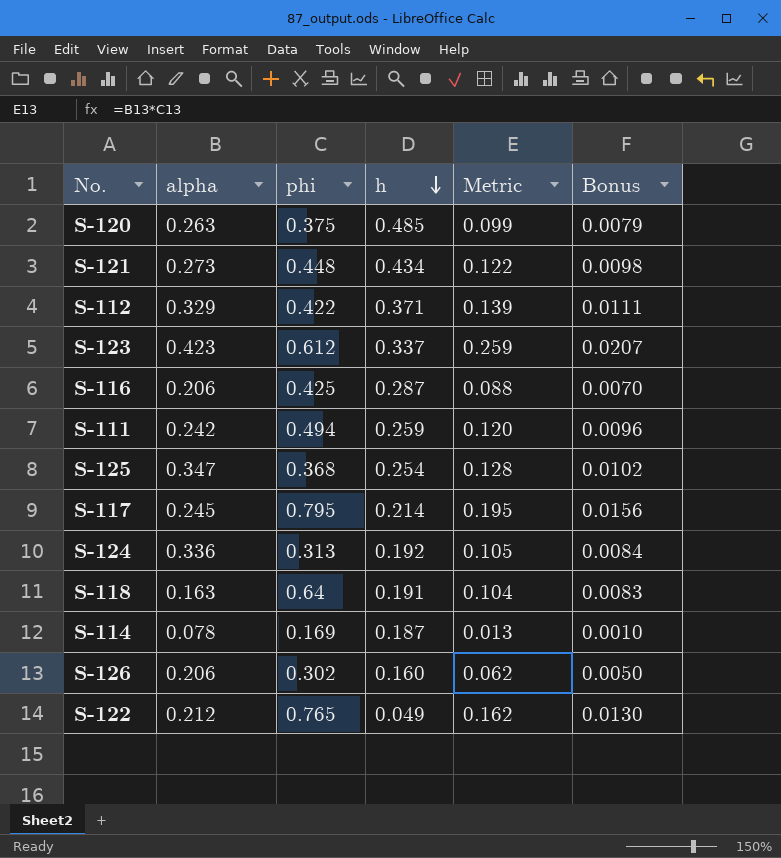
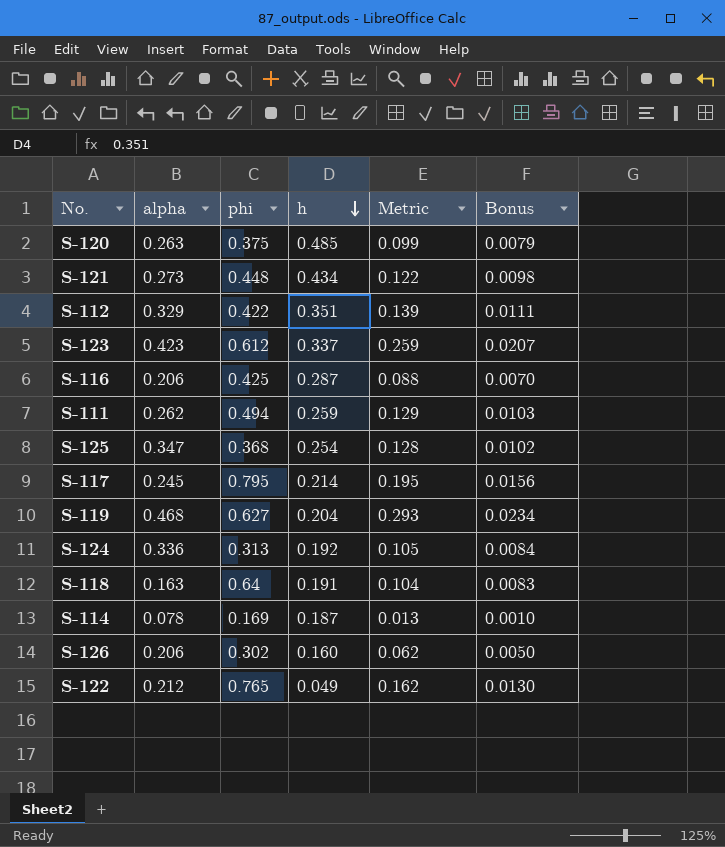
S-112 | h: 0.371 -> 0.351
S-111 | alpha: 0.242 -> 0.262
S-111 | Metric: 0.120 -> 0.129
S-111 | Bonus: 0.0096 -> 0.0103
row S-119: none -> 0.468 | 0.627 | 0.204 | 0.293 | 0.0234

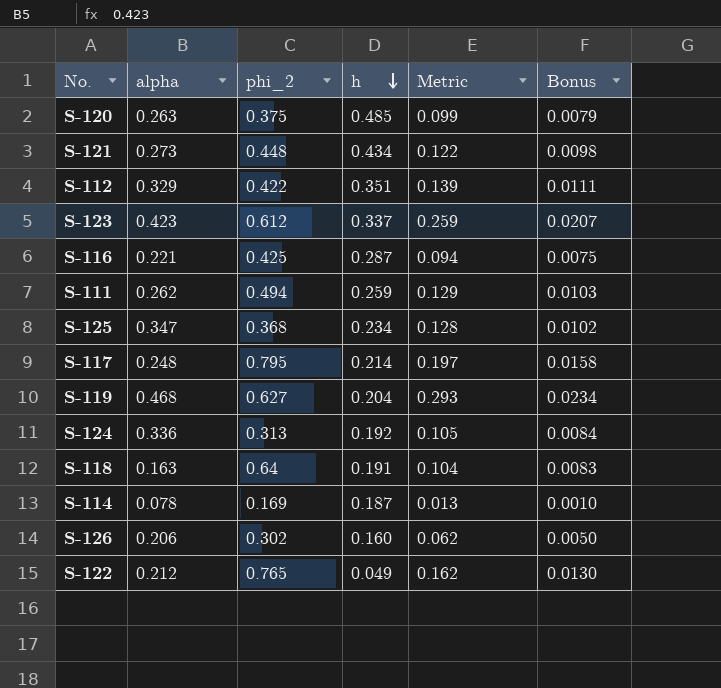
column name: phi -> phi_2
S-116 | alpha: 0.206 -> 0.221
S-116 | Metric: 0.088 -> 0.094
S-116 | Bonus: 0.0070 -> 0.0075
S-125 | h: 0.254 -> 0.234
S-117 | alpha: 0.245 -> 0.248
S-117 | Metric: 0.195 -> 0.197
S-117 | Bonus: 0.0156 -> 0.0158

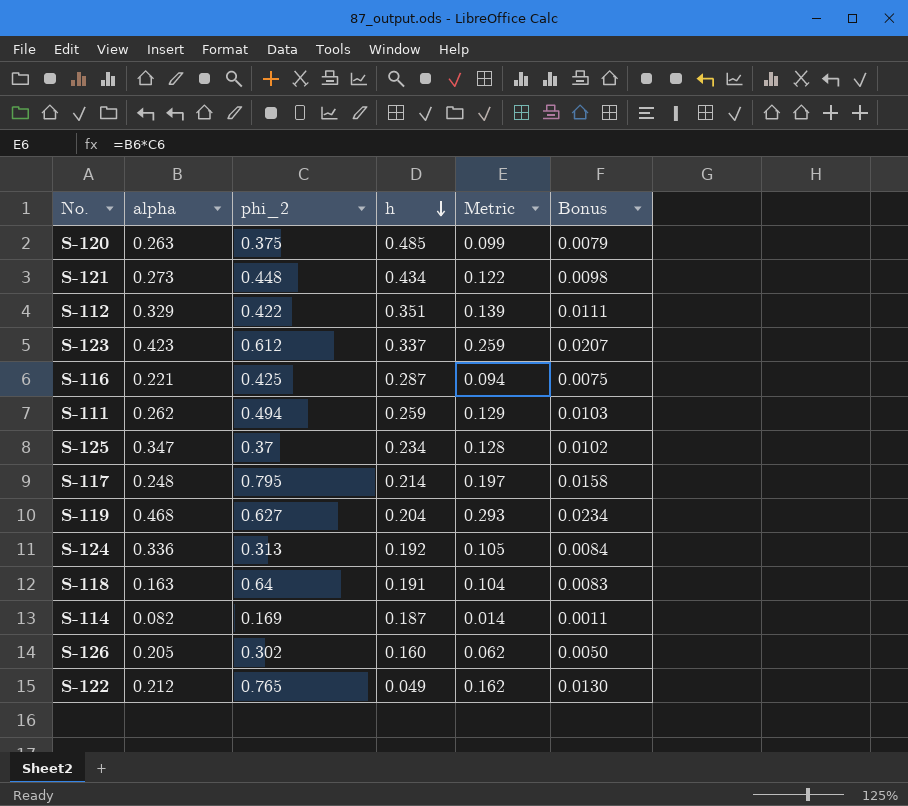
S-125 | phi_2: 0.368 -> 0.37
S-114 | alpha: 0.078 -> 0.082
S-114 | Metric: 0.013 -> 0.014
S-114 | Bonus: 0.0010 -> 0.0011
S-126 | alpha: 0.206 -> 0.205

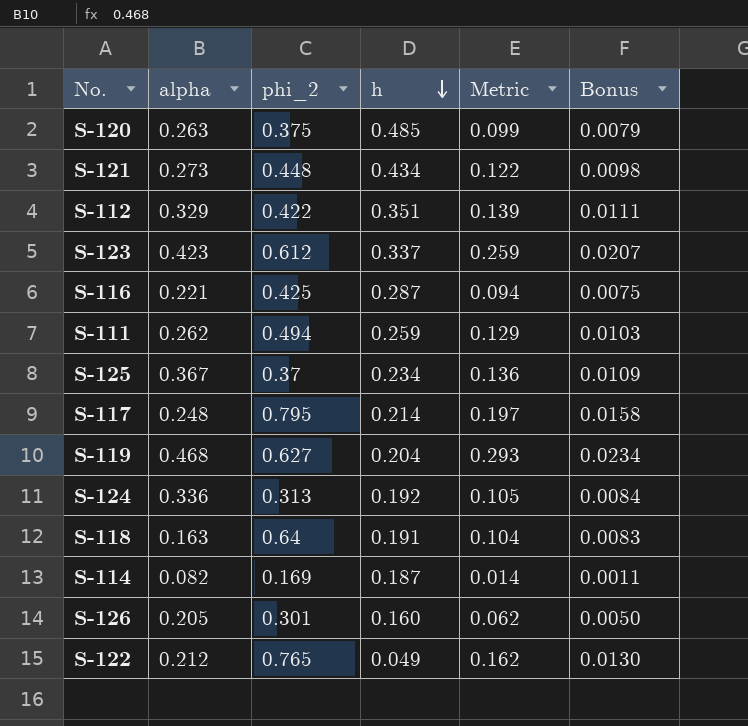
S-125 | alpha: 0.347 -> 0.367
S-125 | Metric: 0.128 -> 0.136
S-125 | Bonus: 0.0102 -> 0.0109
S-126 | phi_2: 0.302 -> 0.301

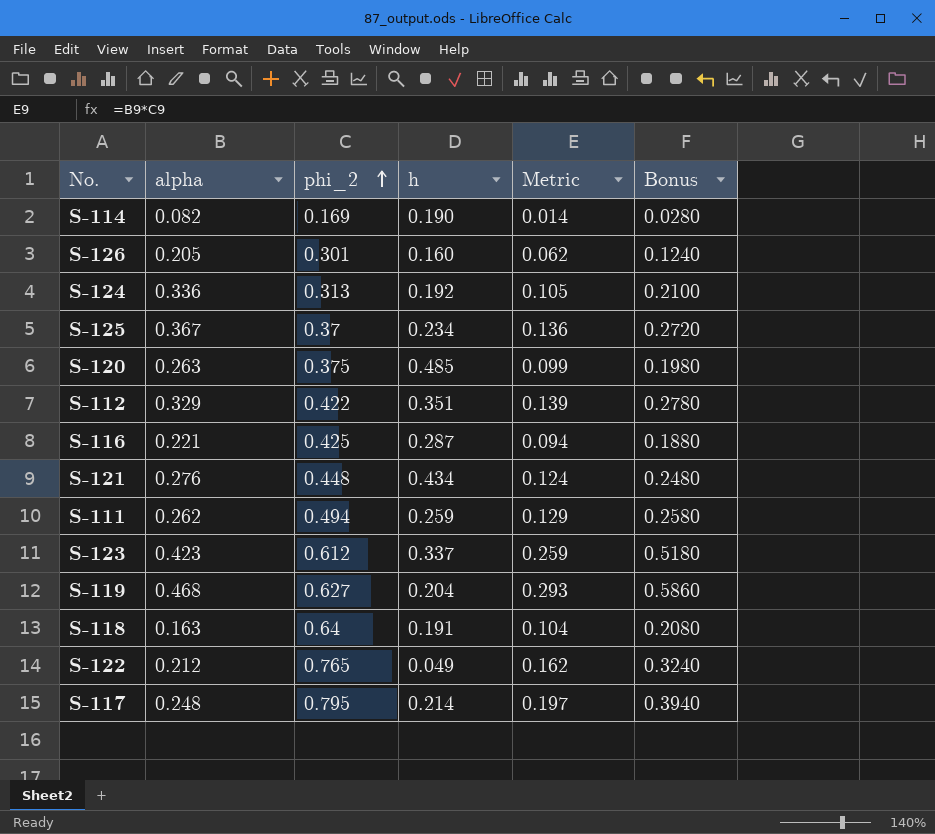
row order: h descending -> phi_2 ascending
column Bonus | formula: [Metric] * 0.08 -> [Metric] * 2
S-114 | h: 0.187 -> 0.190
S-121 | alpha: 0.273 -> 0.276
S-121 | Metric: 0.122 -> 0.124

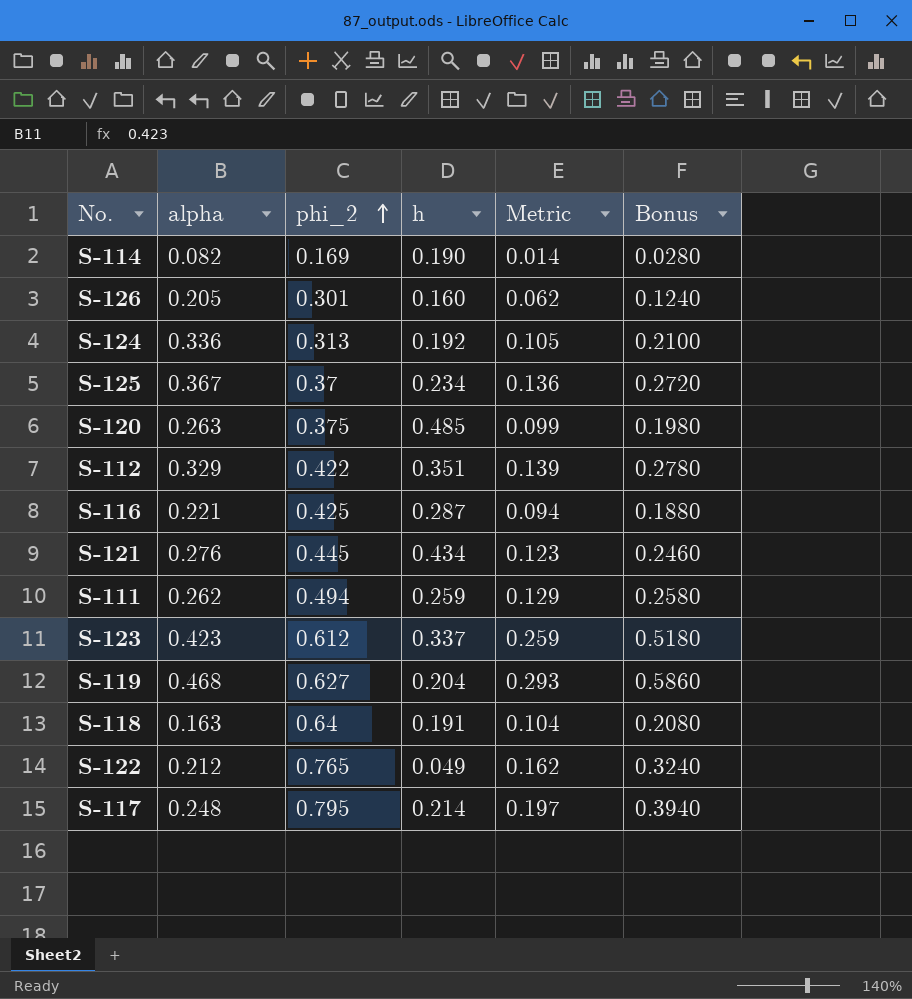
S-121 | phi_2: 0.448 -> 0.445
S-121 | Metric: 0.124 -> 0.123
S-121 | Bonus: 0.2480 -> 0.2460

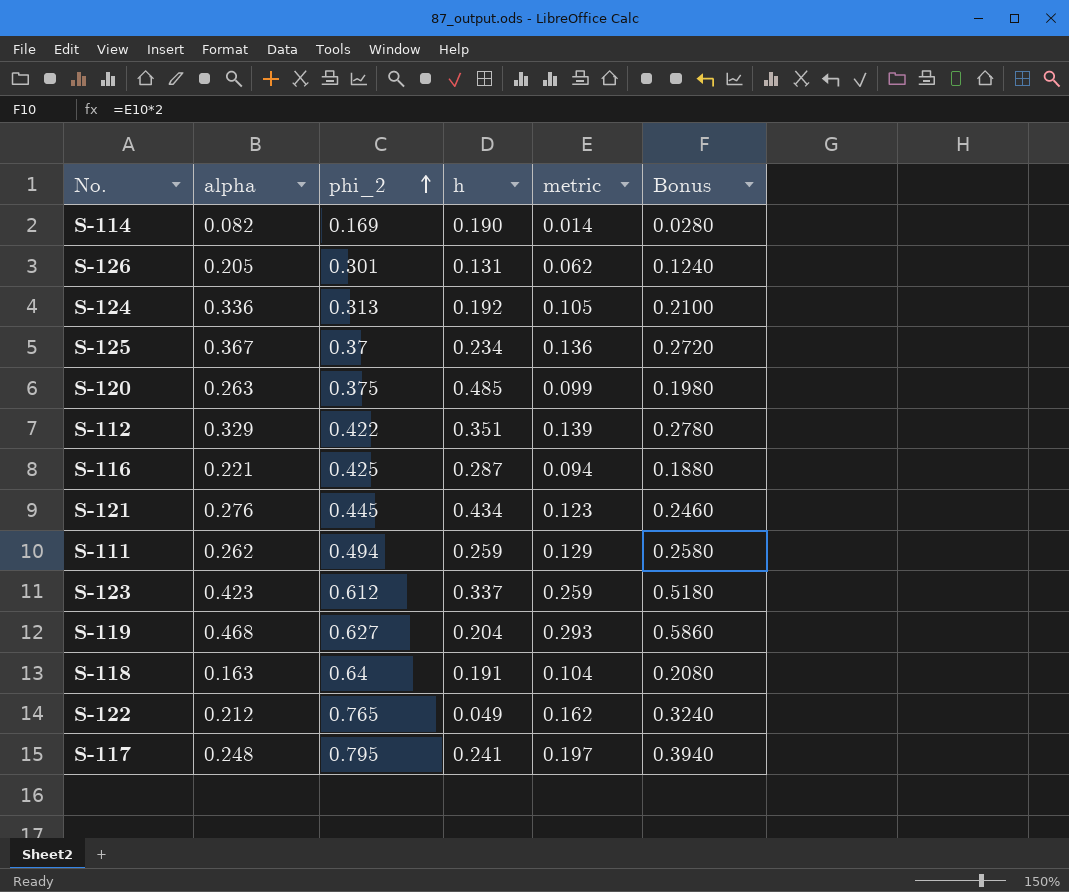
column name: Metric -> metric
S-126 | h: 0.160 -> 0.131
S-117 | h: 0.214 -> 0.241

